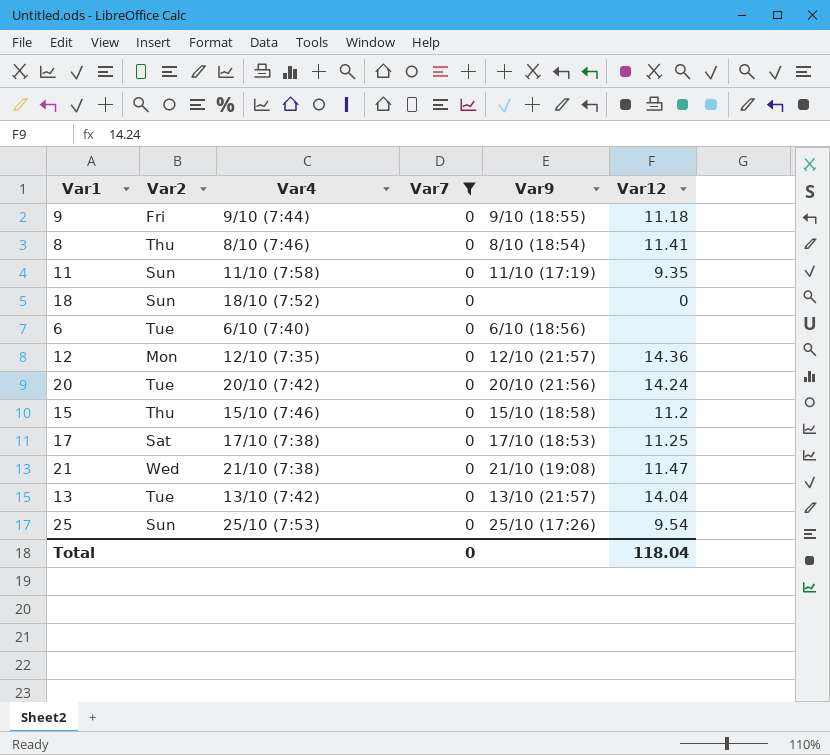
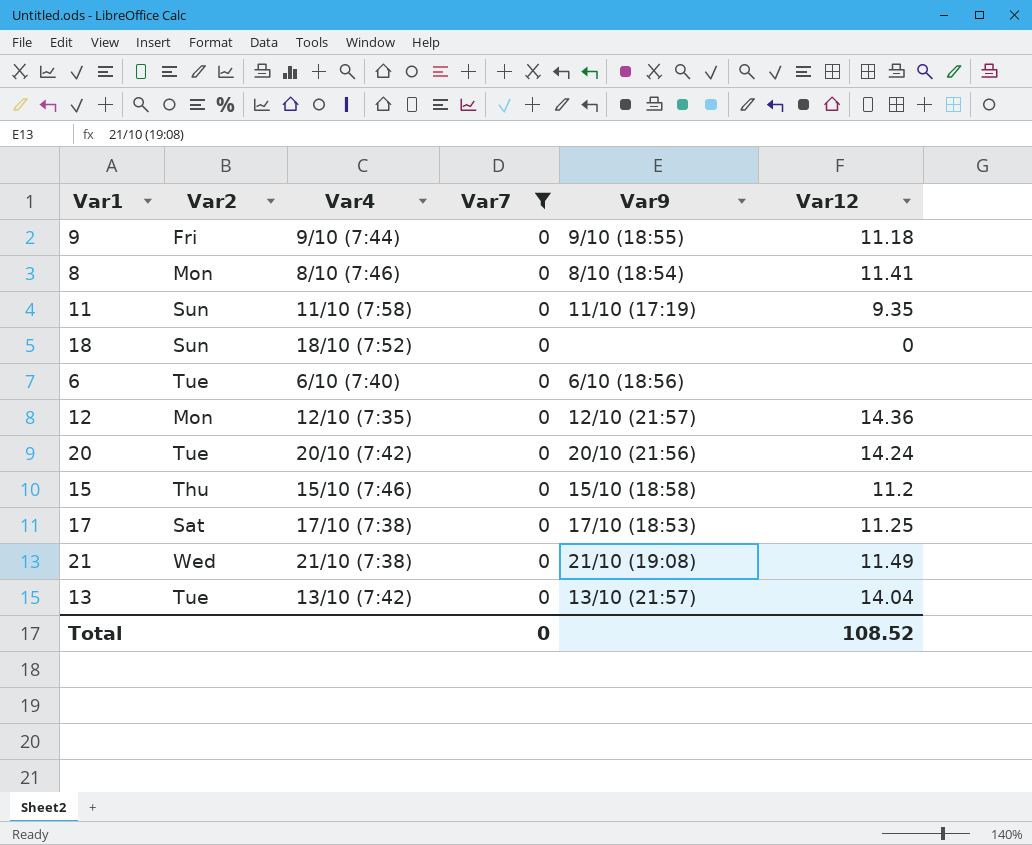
row 25: Sun | 25/10 (7:53) | 0 | 25/10 (17:26) | 9.54 -> none
8 | Var2: Thu -> Mon
21 | Var12: 11.47 -> 11.49
Total | Var12: 118.04 -> 108.52

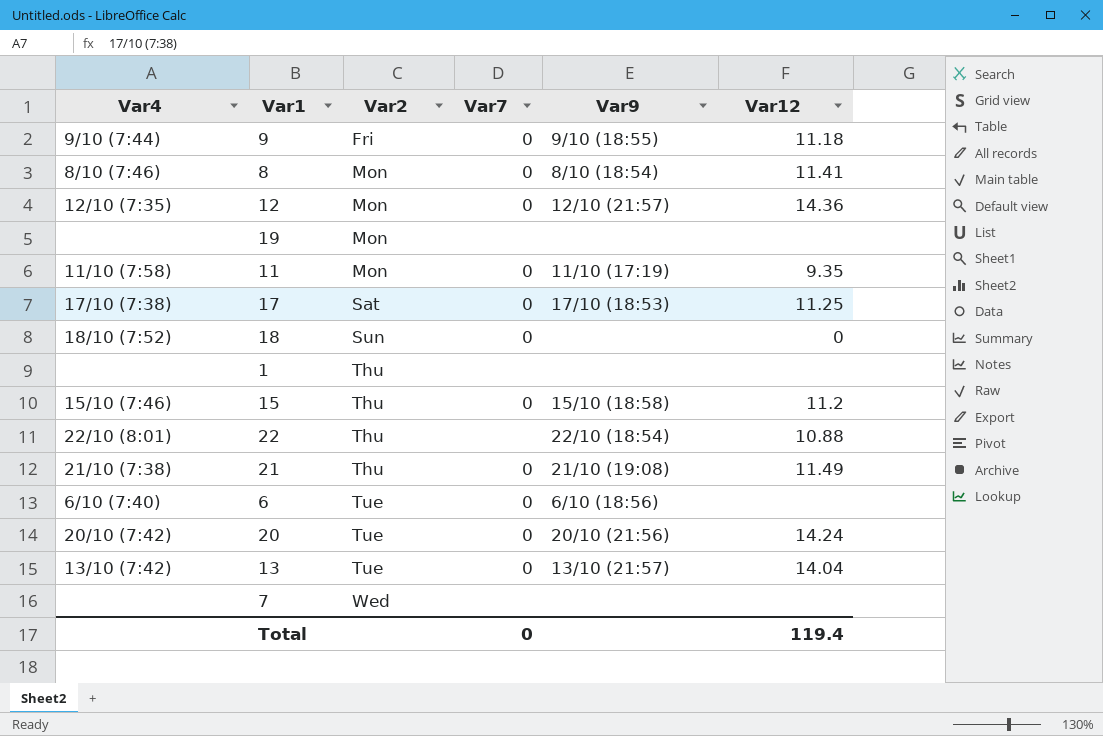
filter: Var7 = 0 -> none
row order: none -> Var2 ascending
column Var4 | position: 3 -> 1
11 | Var2: Sun -> Mon
21 | Var2: Wed -> Thu
Total | Var12: 108.52 -> 119.4

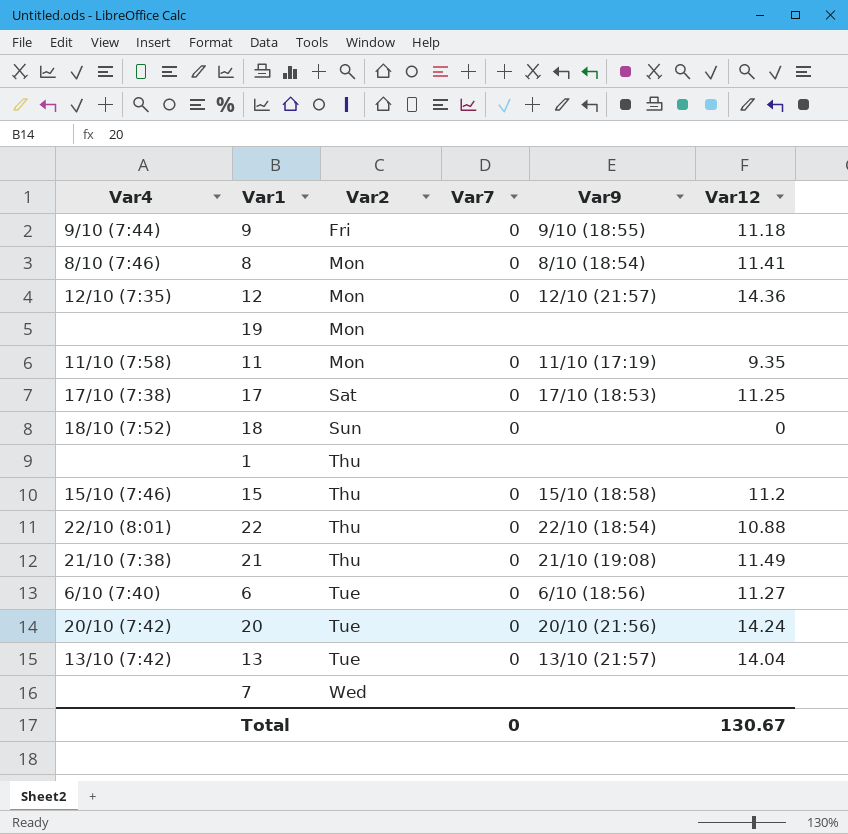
22 | Var7: none -> 0
6 | Var12: none -> 11.27
Total | Var12: 119.4 -> 130.67

